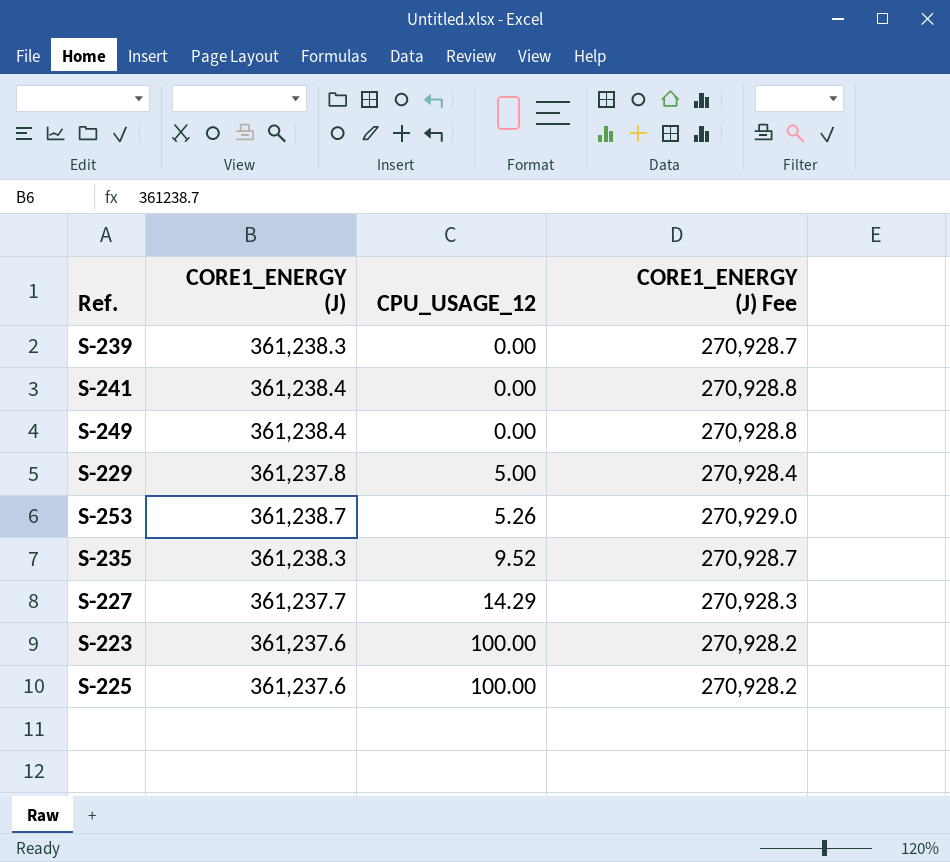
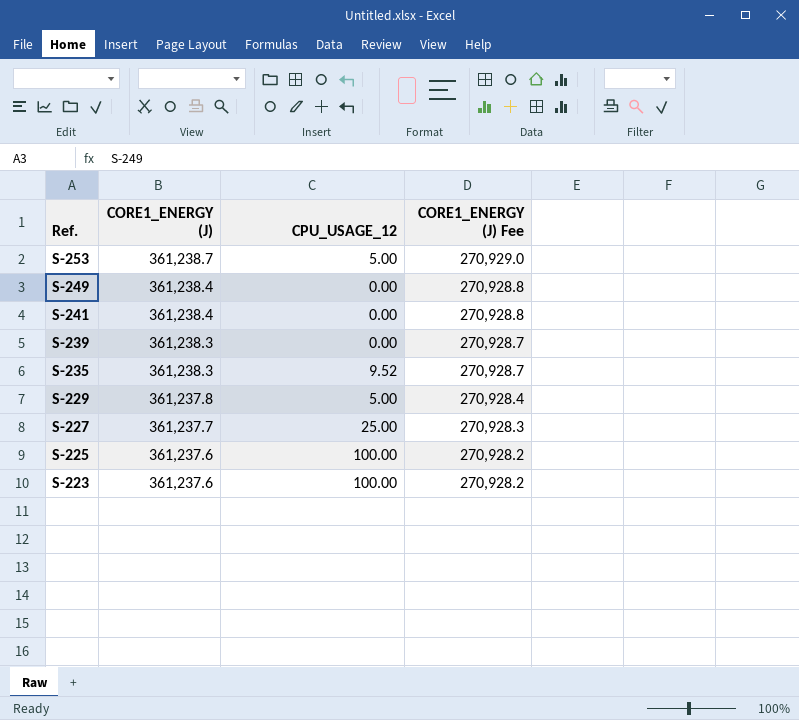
row order: CPU_USAGE_12 ascending -> Ref. descending
S-253 | CPU_USAGE_12: 5.26 -> 5.00
S-227 | CPU_USAGE_12: 14.29 -> 25.00

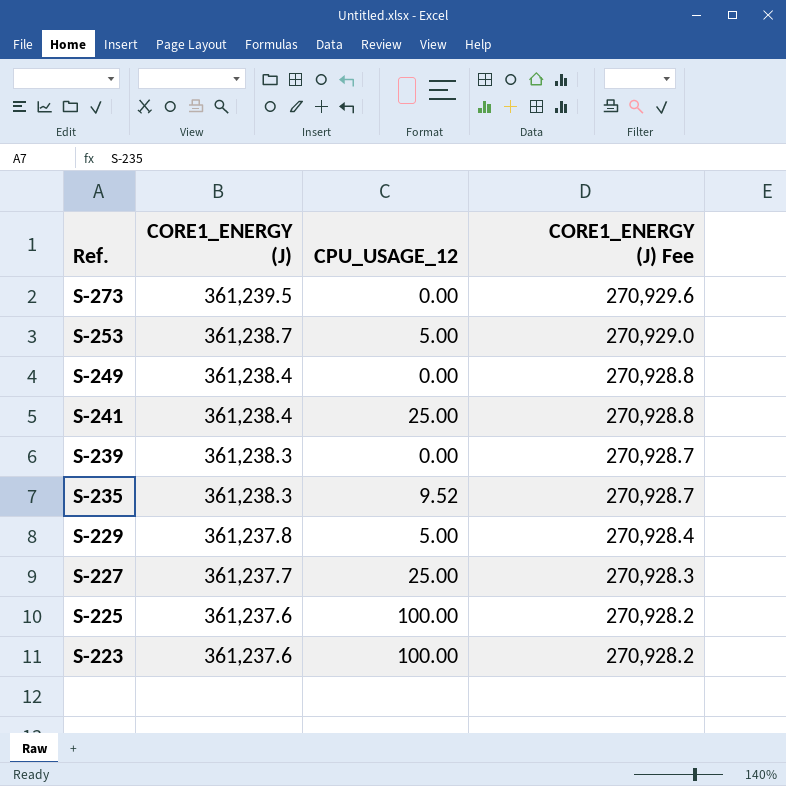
row S-273: none -> 361,239.5 | 0.00 | 270,929.6
S-241 | CPU_USAGE_12: 0.00 -> 25.00

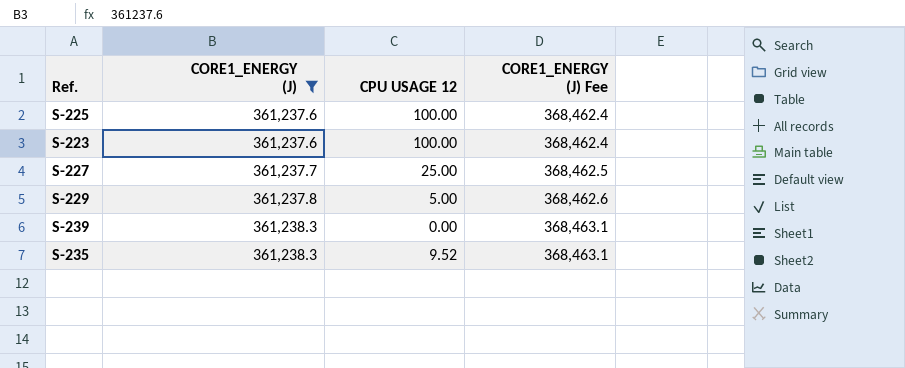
filter: none -> CORE1_ENERGY (J) <= 361,238.3
row order: Ref. descending -> CORE1_ENERGY (J) ascending
column name: CPU_USAGE_12 -> CPU USAGE 12
column CORE1_ENERGY (J) Fee | formula: [CORE1_ENERGY (J)] * 0.75 -> [CORE1_ENERGY (J)] * 1.02

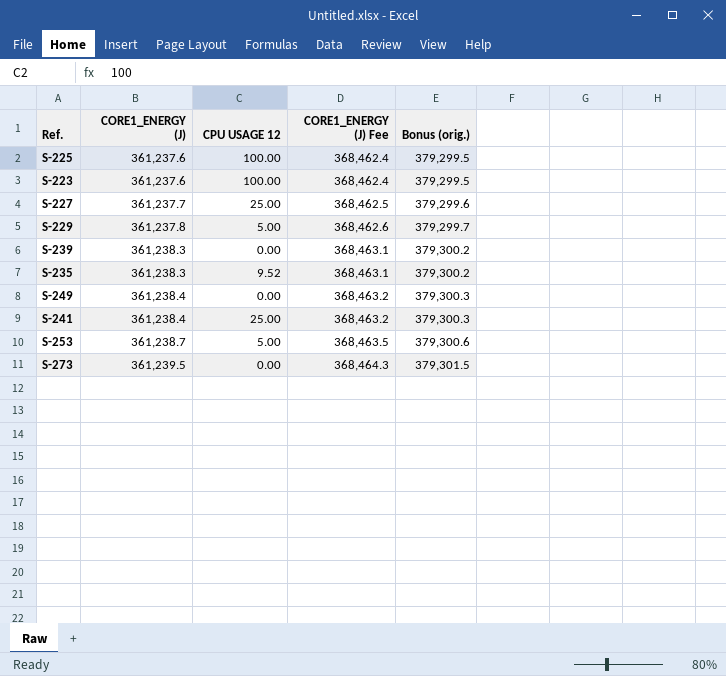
filter: CORE1_ENERGY (J) <= 361,238.3 -> none
column Bonus (orig.) | formula: none -> [CORE1_ENERGY (J)] * 1.05

